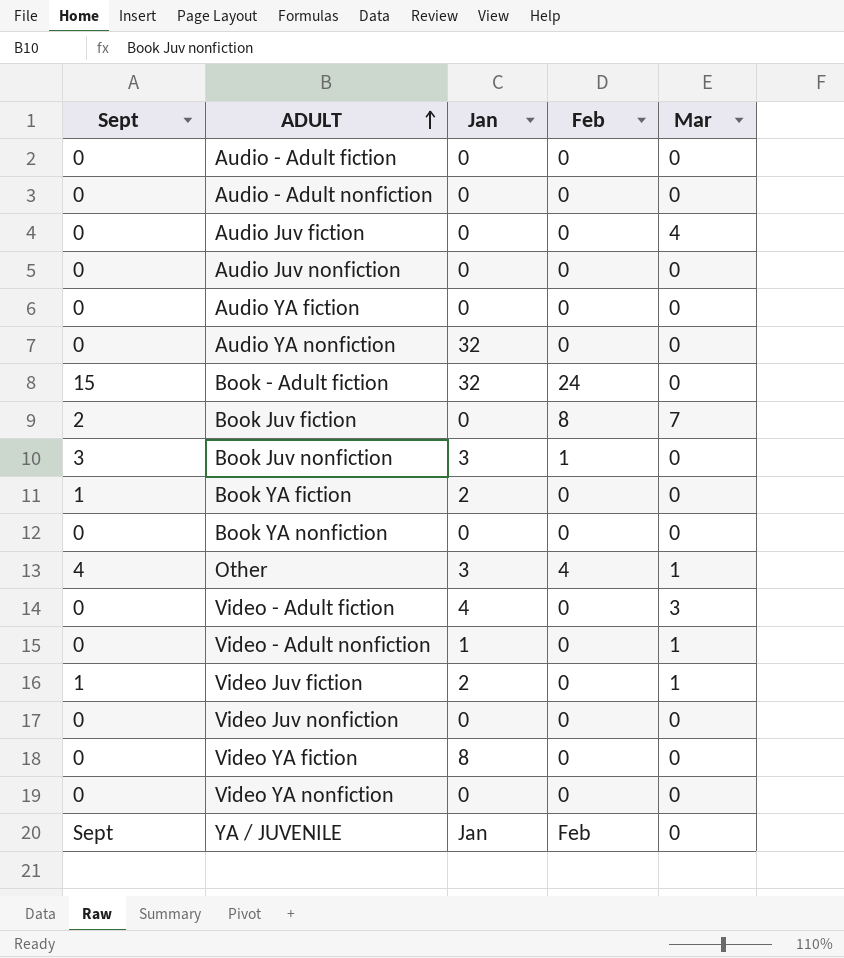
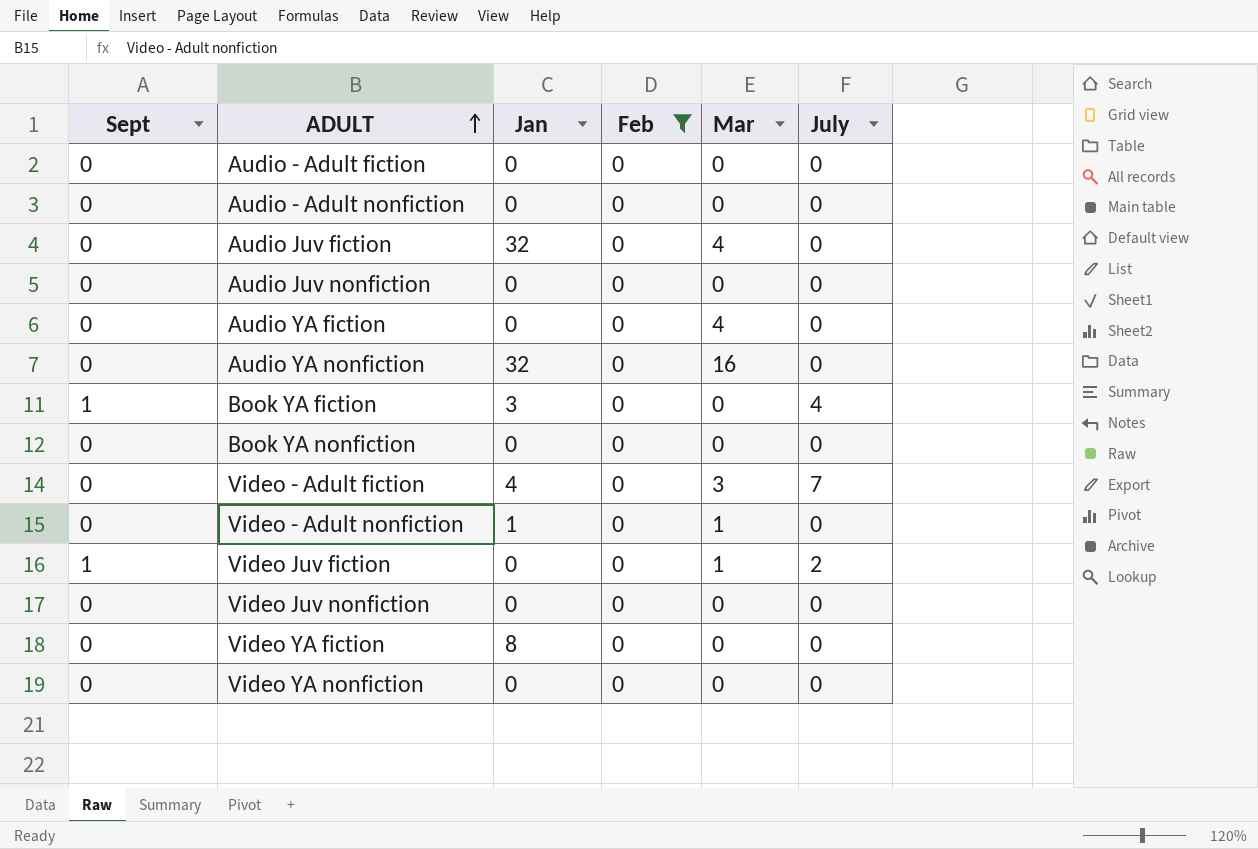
filter: none -> Feb = 0
column July | position: none -> 6
Audio Juv fiction | Jan: 0 -> 32
Audio YA fiction | Mar: 0 -> 4
Audio YA nonfiction | Mar: 0 -> 16
Book YA fiction | Jan: 2 -> 3
Video Juv fiction | Jan: 2 -> 0

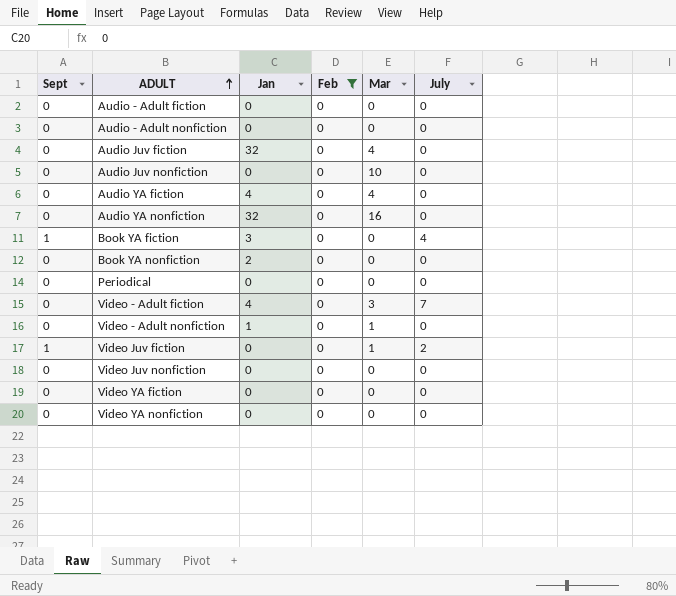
Audio Juv nonfiction | Mar: 0 -> 10
Audio YA fiction | Jan: 0 -> 4
Book YA nonfiction | Jan: 0 -> 2
row Periodical: none -> 0 | 0 | 0 | 0 | 0
Video YA fiction | Jan: 8 -> 0

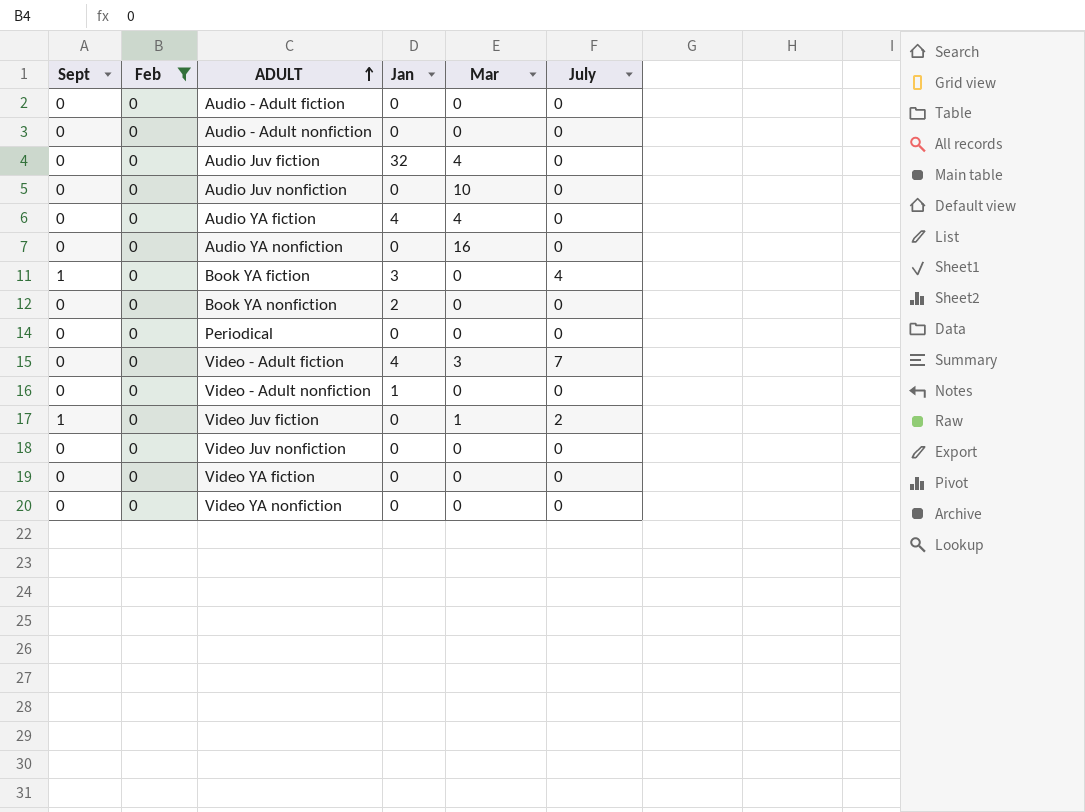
column Feb | position: 4 -> 2
Audio YA nonfiction | Jan: 32 -> 0
Video - Adult nonfiction | Mar: 1 -> 0

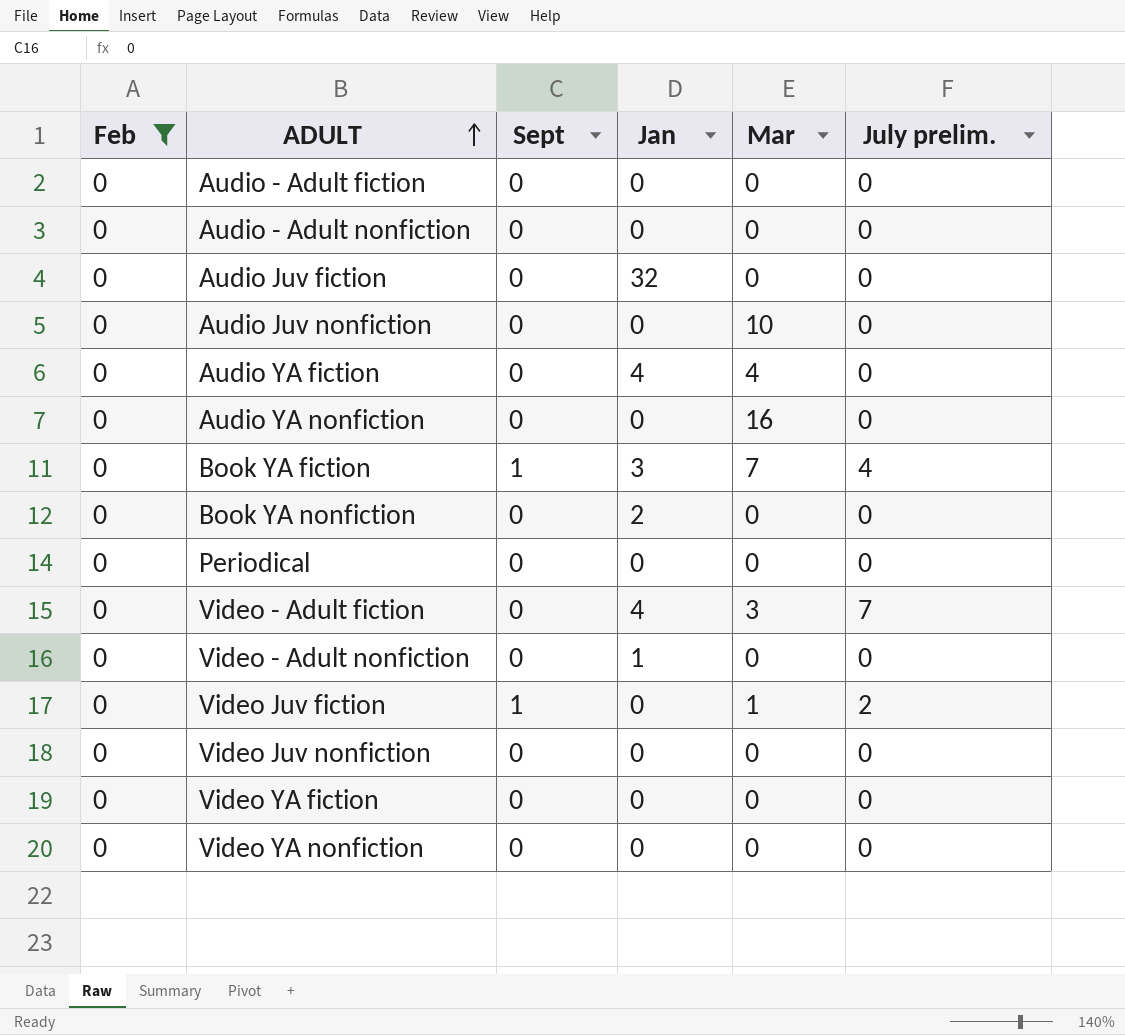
column Sept | position: 1 -> 3
column name: July -> July prelim.
Audio Juv fiction | Mar: 4 -> 0
Book YA fiction | Mar: 0 -> 7

